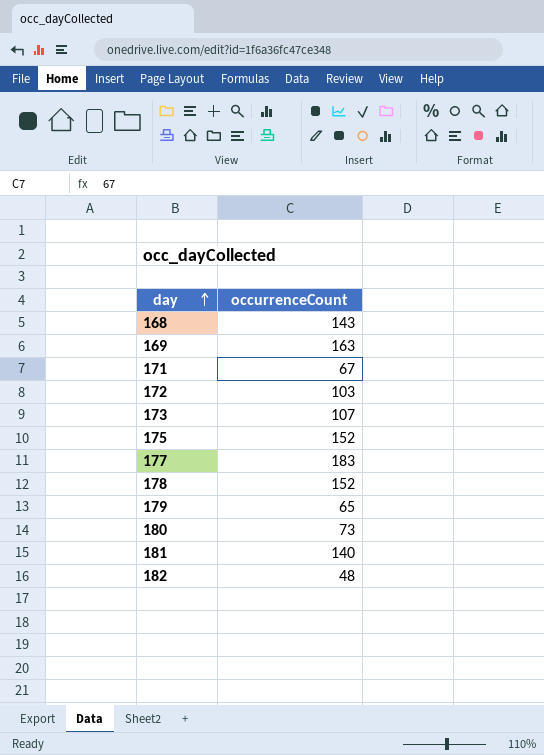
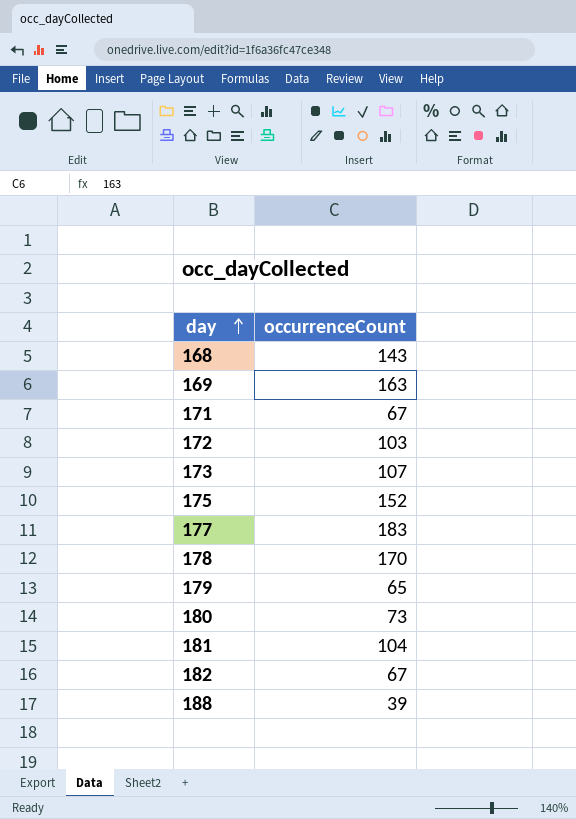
178 | occurrenceCount: 152 -> 170
181 | occurrenceCount: 140 -> 104
182 | occurrenceCount: 48 -> 67
row 188: none -> 39

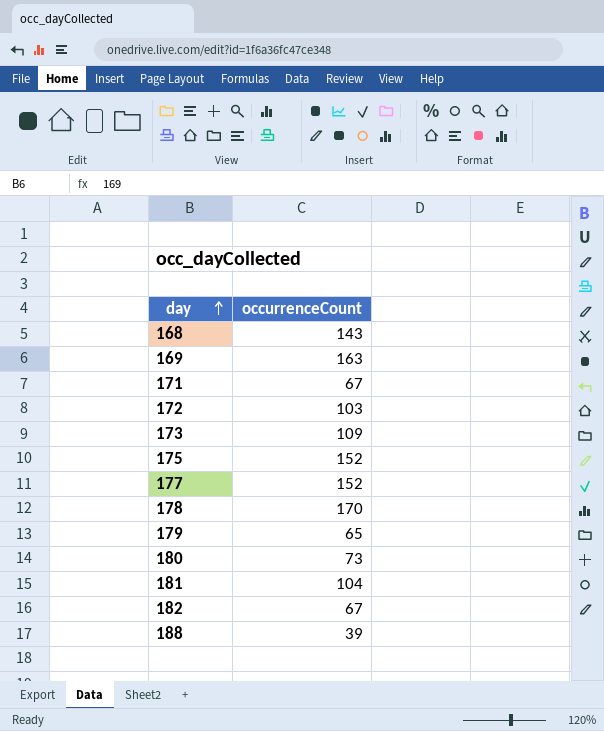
173 | occurrenceCount: 107 -> 109
177 | occurrenceCount: 183 -> 152

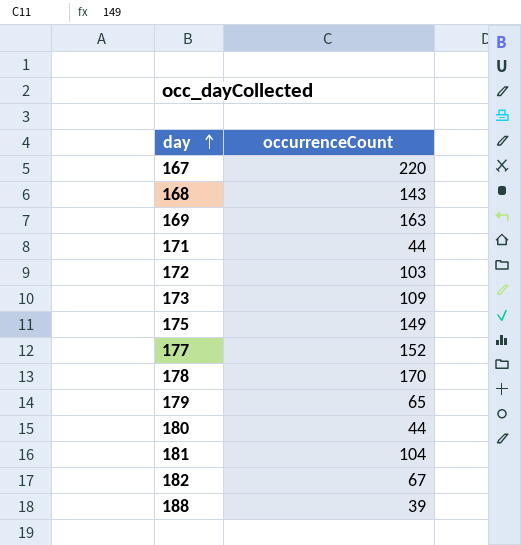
row 167: none -> 220
171 | occurrenceCount: 67 -> 44
175 | occurrenceCount: 152 -> 149
180 | occurrenceCount: 73 -> 44

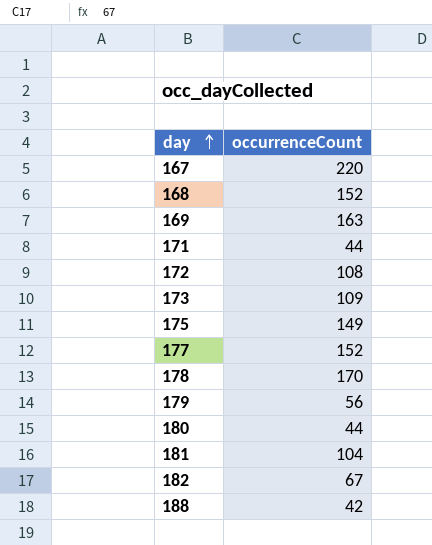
168 | occurrenceCount: 143 -> 152
172 | occurrenceCount: 103 -> 108
179 | occurrenceCount: 65 -> 56
188 | occurrenceCount: 39 -> 42

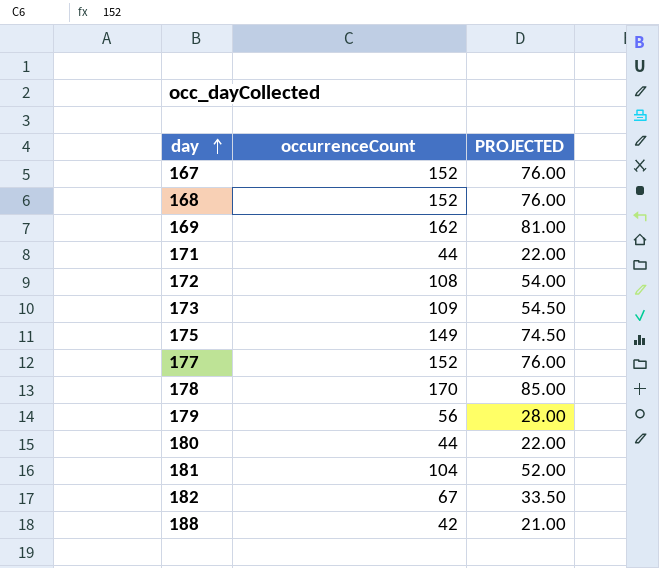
column PROJECTED | formula: none -> [occurrenceCount] * 0.5
167 | occurrenceCount: 220 -> 152
169 | occurrenceCount: 163 -> 162

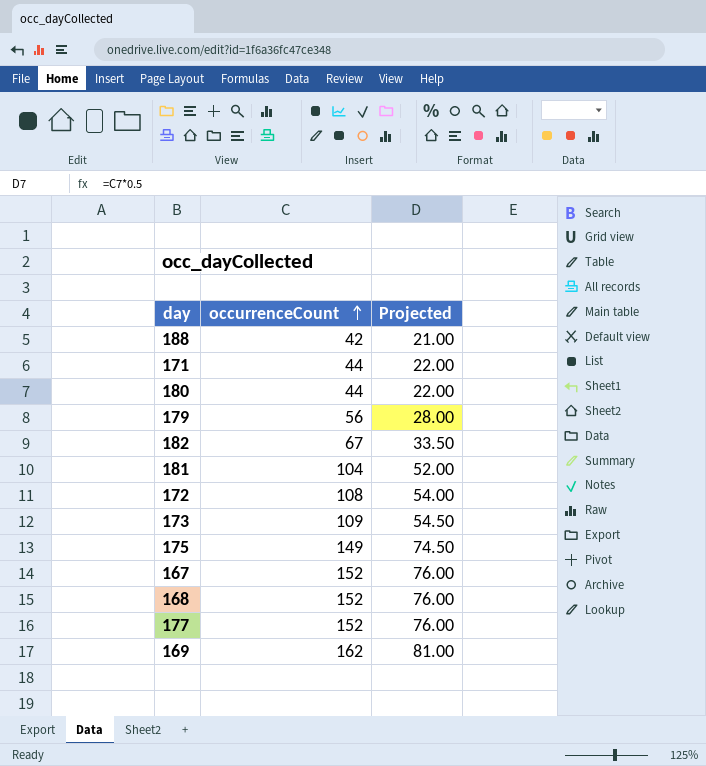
row order: day ascending -> occurrenceCount ascending
column name: PROJECTED -> Projected
row 178: 170 | 85.00 -> none

